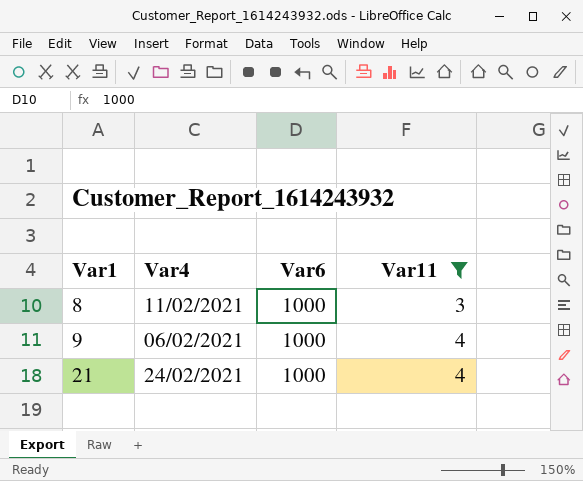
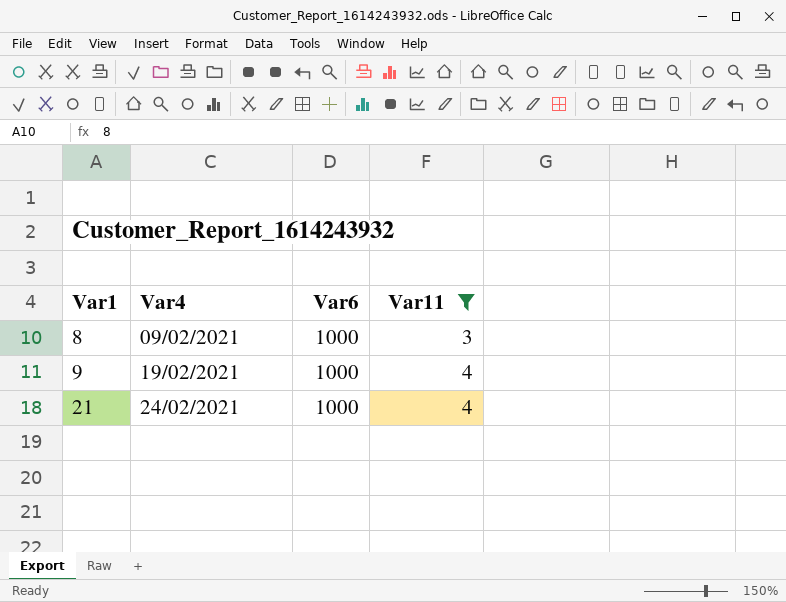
8 | Var4: 11/02/2021 -> 09/02/2021
9 | Var4: 06/02/2021 -> 19/02/2021

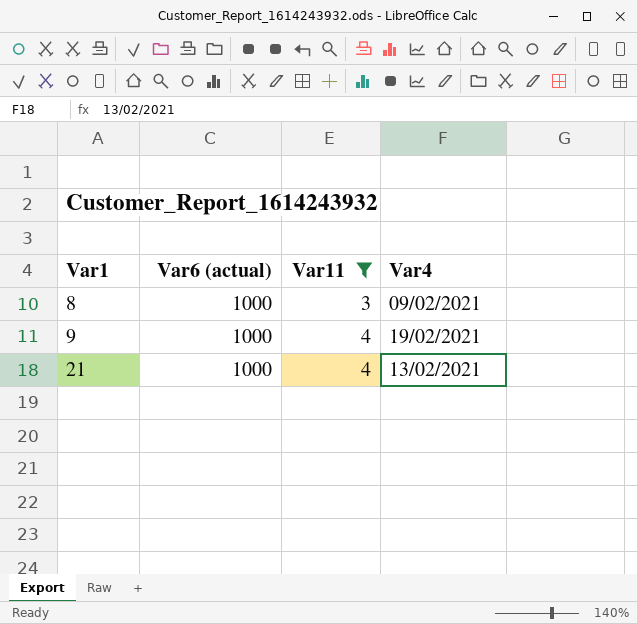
column name: Var6 -> Var6 (actual)
column Var4 | position: 2 -> 4
21 | Var4: 24/02/2021 -> 13/02/2021

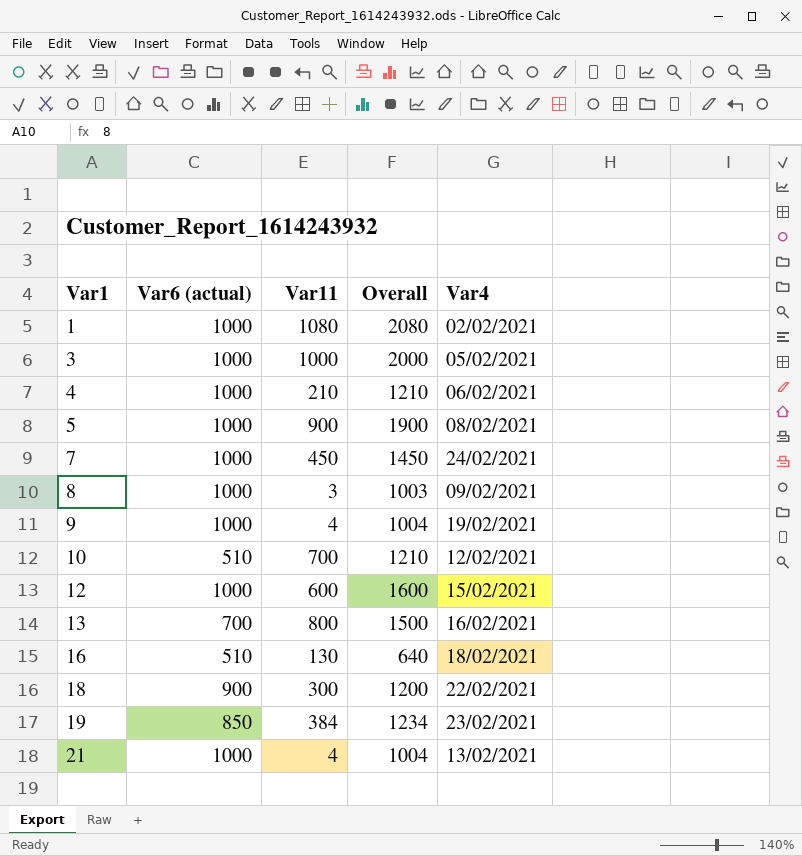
filter: Var11 <= 4 -> none
column Overall | formula: none -> [Var6 (actual)] + [Var11]

